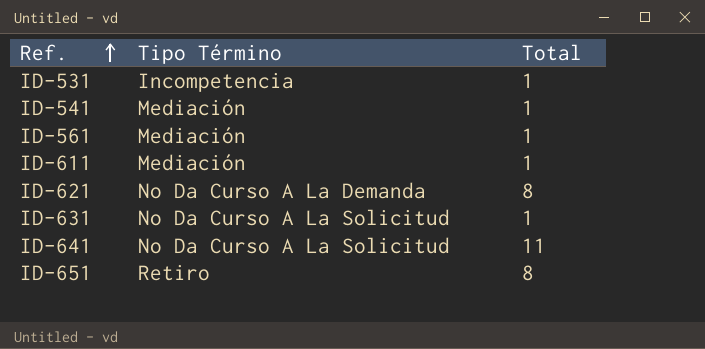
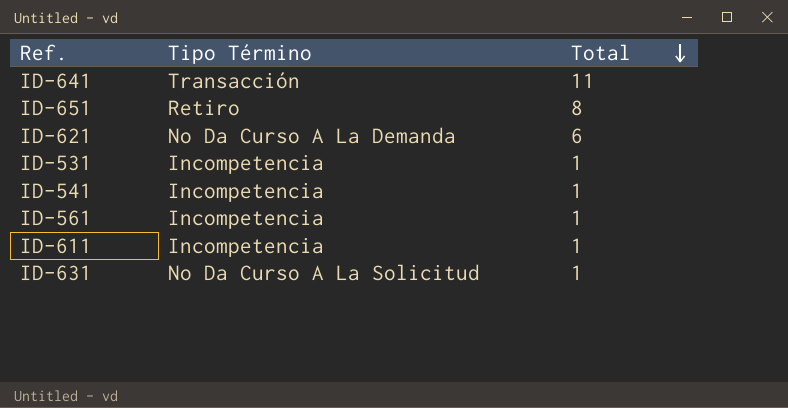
row order: Ref. ascending -> Total descending
ID-641 | Tipo Término: No Da Curso A La Solicitud -> Transacción
ID-621 | Total: 8 -> 6
ID-541 | Tipo Término: Mediación -> Incompetencia
ID-561 | Tipo Término: Mediación -> Incompetencia
ID-611 | Tipo Término: Mediación -> Incompetencia

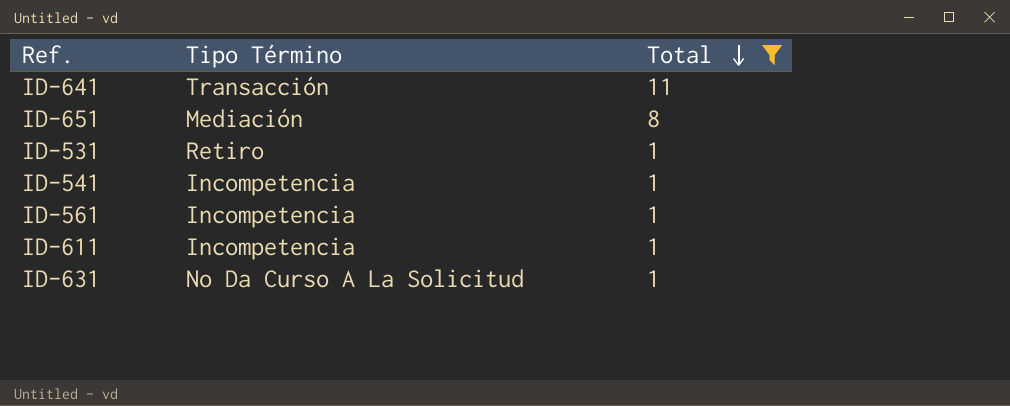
filter: none -> Total != 6
ID-651 | Tipo Término: Retiro -> Mediación
ID-531 | Tipo Término: Incompetencia -> Retiro

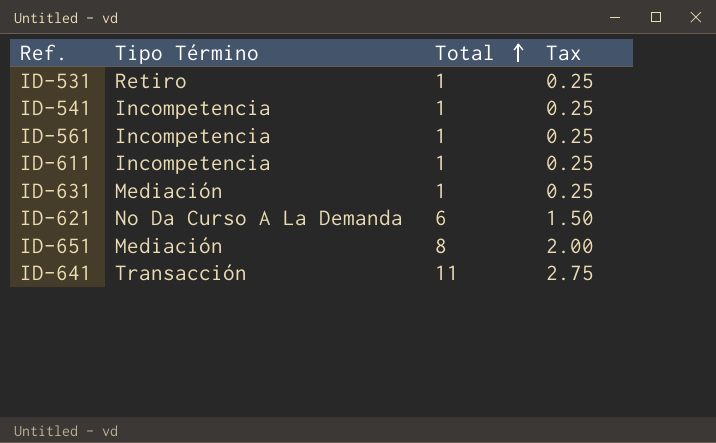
filter: Total != 6 -> none
row order: Total descending -> Total ascending
column Tax | formula: none -> [Total] * 0.25
ID-631 | Tipo Término: No Da Curso A La Solicitud -> Mediación

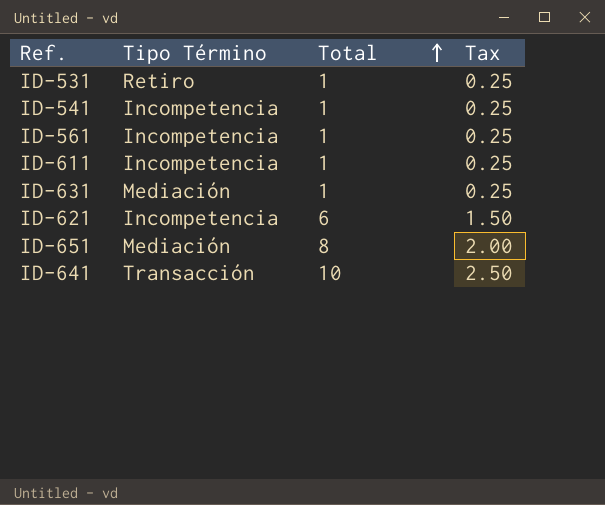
ID-621 | Tipo Término: No Da Curso A La Demanda -> Incompetencia
ID-641 | Total: 11 -> 10
ID-641 | Tax: 2.75 -> 2.50

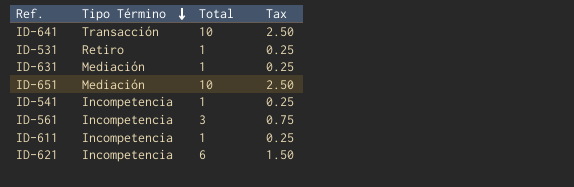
row order: Total ascending -> Tipo Término descending
ID-651 | Total: 8 -> 10
ID-651 | Tax: 2.00 -> 2.50
ID-561 | Total: 1 -> 3
ID-561 | Tax: 0.25 -> 0.75

